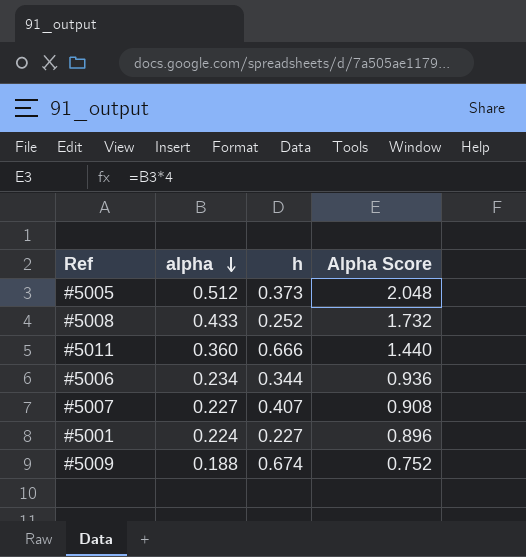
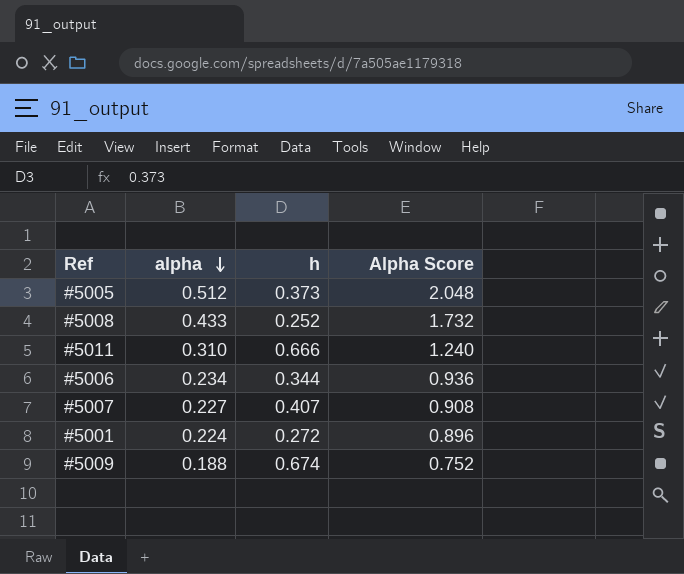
#5011 | alpha: 0.360 -> 0.310
#5011 | Alpha Score: 1.440 -> 1.240
#5001 | h: 0.227 -> 0.272

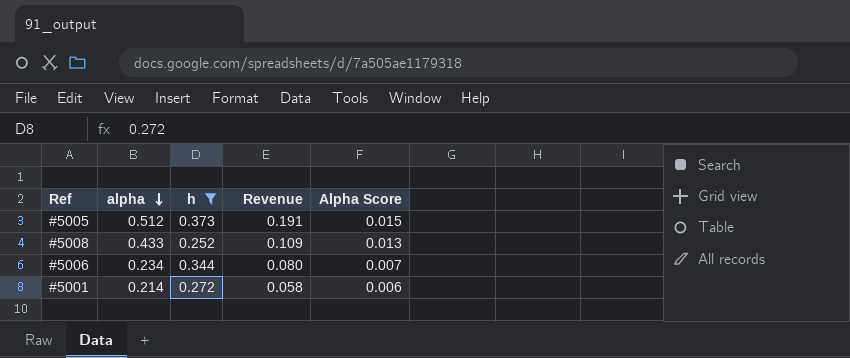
filter: none -> h <= 0.373
column Revenue | formula: none -> [alpha] * [h]
column Alpha Score | formula: [alpha] * 4 -> [alpha] * 0.03
#5001 | alpha: 0.224 -> 0.214

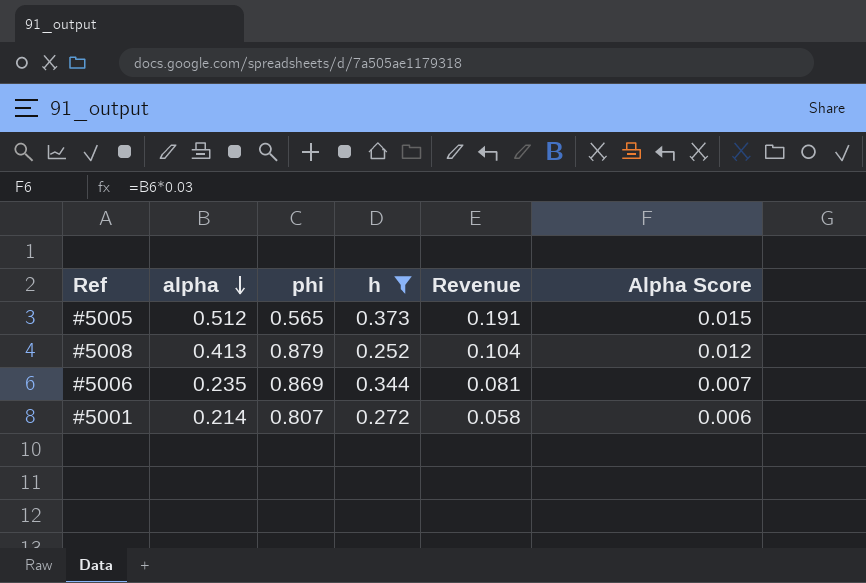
column phi | position: none -> 3
#5008 | alpha: 0.433 -> 0.413
#5008 | Revenue: 0.109 -> 0.104
#5008 | Alpha Score: 0.013 -> 0.012
#5006 | alpha: 0.234 -> 0.235
#5006 | Revenue: 0.080 -> 0.081

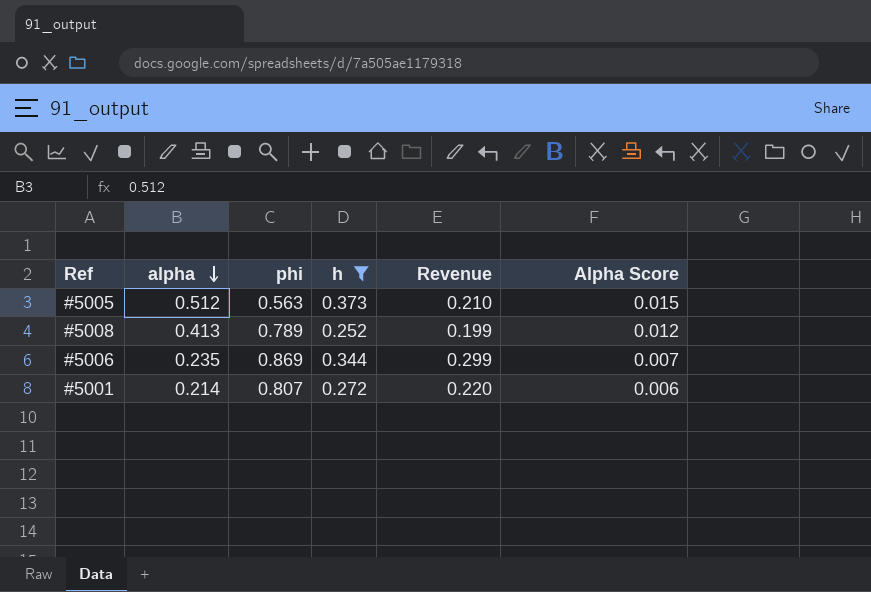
column Revenue | formula: [alpha] * [h] -> [phi] * [h]
#5005 | phi: 0.565 -> 0.563
#5008 | phi: 0.879 -> 0.789

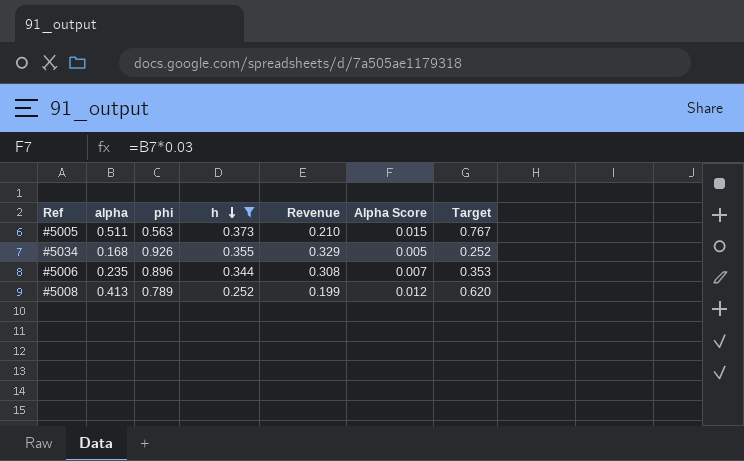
row order: alpha descending -> h descending
column Target | formula: none -> [alpha] * 1.5
row #5001: 0.214 | 0.807 | 0.272 | 0.220 | 0.006 -> none
#5005 | alpha: 0.512 -> 0.511
row #5034: none -> 0.168 | 0.926 | 0.355 | 0.329 | 0.005 | 0.252
#5006 | phi: 0.869 -> 0.896
#5006 | Revenue: 0.299 -> 0.308

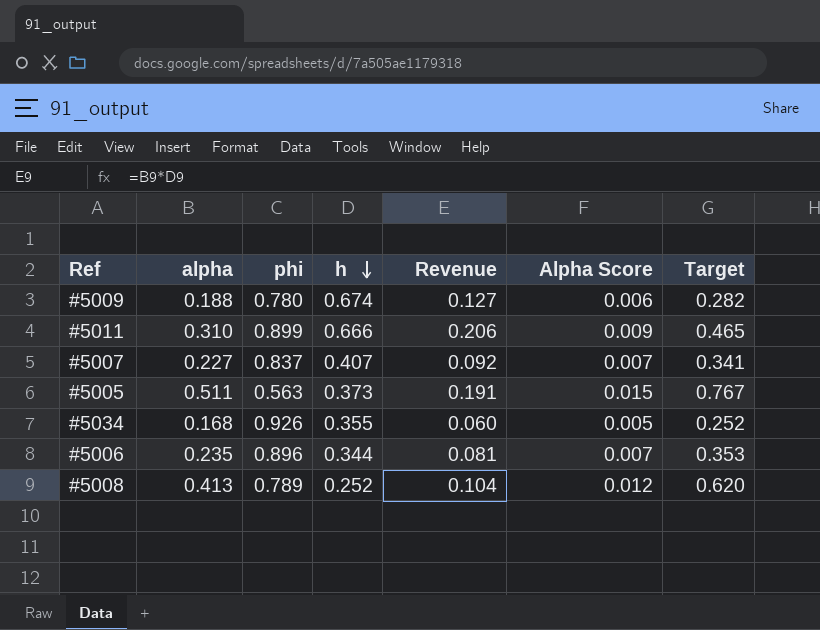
filter: h <= 0.373 -> none
column Revenue | formula: [phi] * [h] -> [alpha] * [h]

